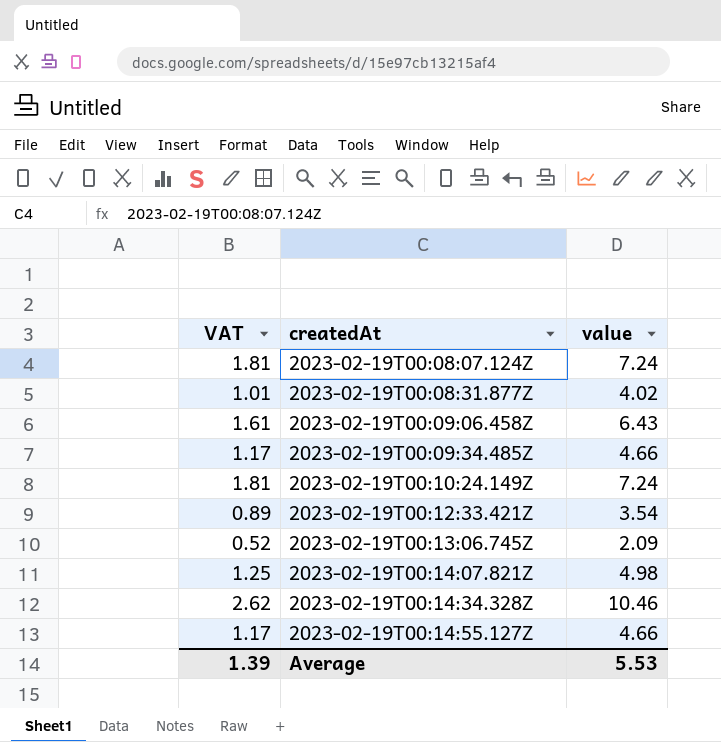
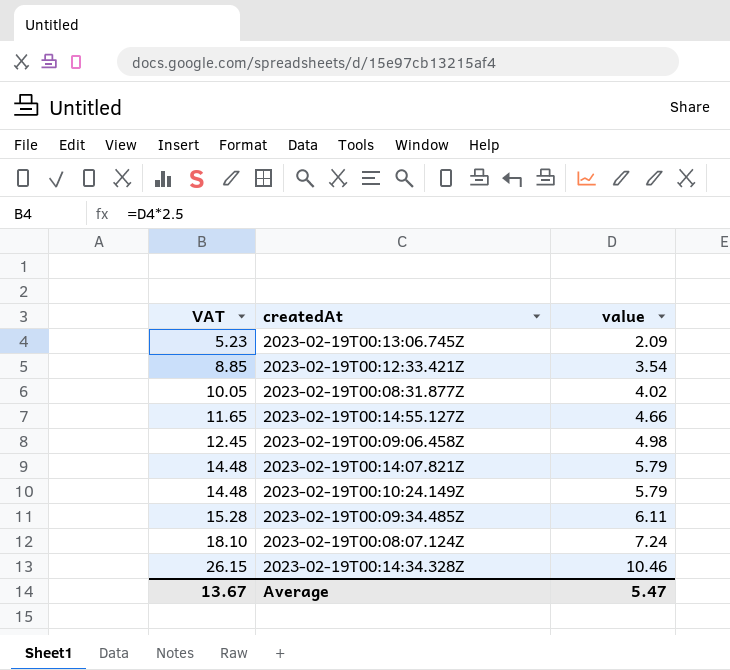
row order: createdAt ascending -> VAT ascending
column VAT | formula: [value] * 0.25 -> [value] * 2.5
2023-02-19T00:09:06.458Z | value: 6.43 -> 4.98
2023-02-19T00:14:07.821Z | value: 4.98 -> 5.79
2023-02-19T00:10:24.149Z | value: 7.24 -> 5.79
2023-02-19T00:09:34.485Z | value: 4.66 -> 6.11
Average | VAT: 1.39 -> 13.67
Average | value: 5.53 -> 5.47

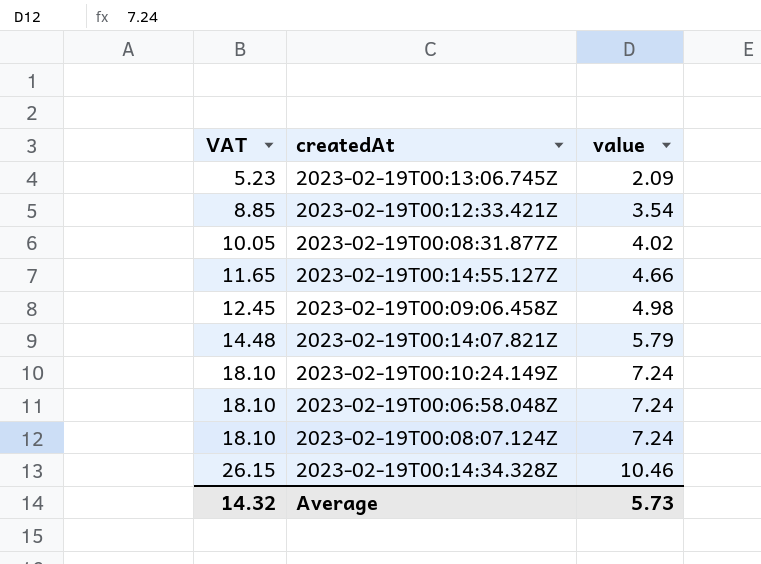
row 2023-02-19T00:09:34.485Z: 15.28 | 6.11 -> none
2023-02-19T00:10:24.149Z | VAT: 14.48 -> 18.10
2023-02-19T00:10:24.149Z | value: 5.79 -> 7.24
row 2023-02-19T00:06:58.048Z: none -> 18.10 | 7.24
Average | VAT: 13.67 -> 14.32
Average | value: 5.47 -> 5.73

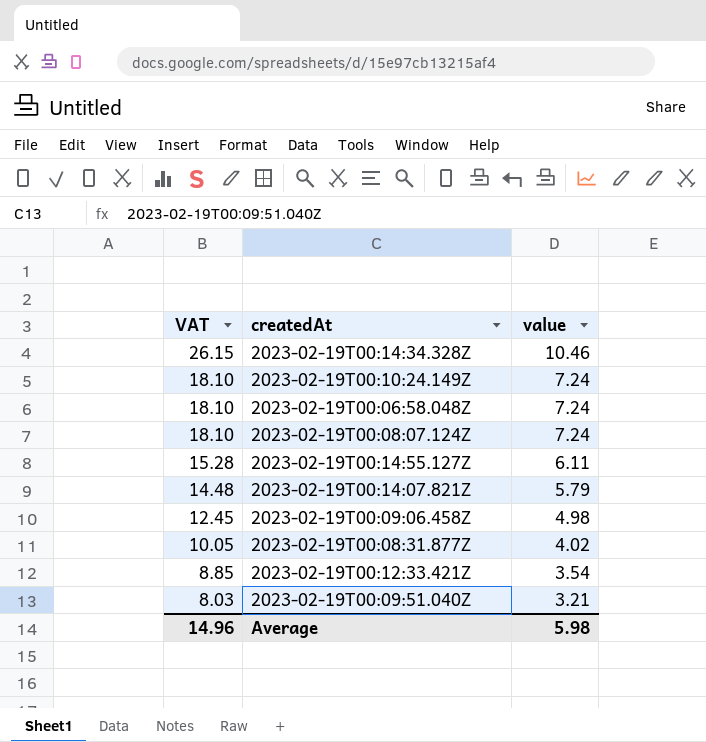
row order: VAT ascending -> VAT descending
row 2023-02-19T00:13:06.745Z: 5.23 | 2.09 -> none
2023-02-19T00:14:55.127Z | VAT: 11.65 -> 15.28
2023-02-19T00:14:55.127Z | value: 4.66 -> 6.11
row 2023-02-19T00:09:51.040Z: none -> 8.03 | 3.21
Average | VAT: 14.32 -> 14.96
Average | value: 5.73 -> 5.98

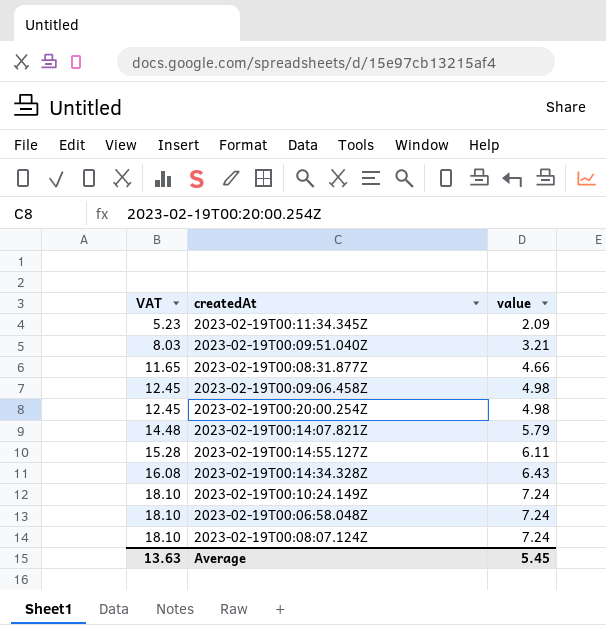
row order: VAT descending -> VAT ascending
row 2023-02-19T00:12:33.421Z: 8.85 | 3.54 -> none
row 2023-02-19T00:11:34.345Z: none -> 5.23 | 2.09
2023-02-19T00:08:31.877Z | VAT: 10.05 -> 11.65
2023-02-19T00:08:31.877Z | value: 4.02 -> 4.66
row 2023-02-19T00:20:00.254Z: none -> 12.45 | 4.98
2023-02-19T00:14:34.328Z | VAT: 26.15 -> 16.08
2023-02-19T00:14:34.328Z | value: 10.46 -> 6.43
Average | VAT: 14.96 -> 13.63
Average | value: 5.98 -> 5.45

